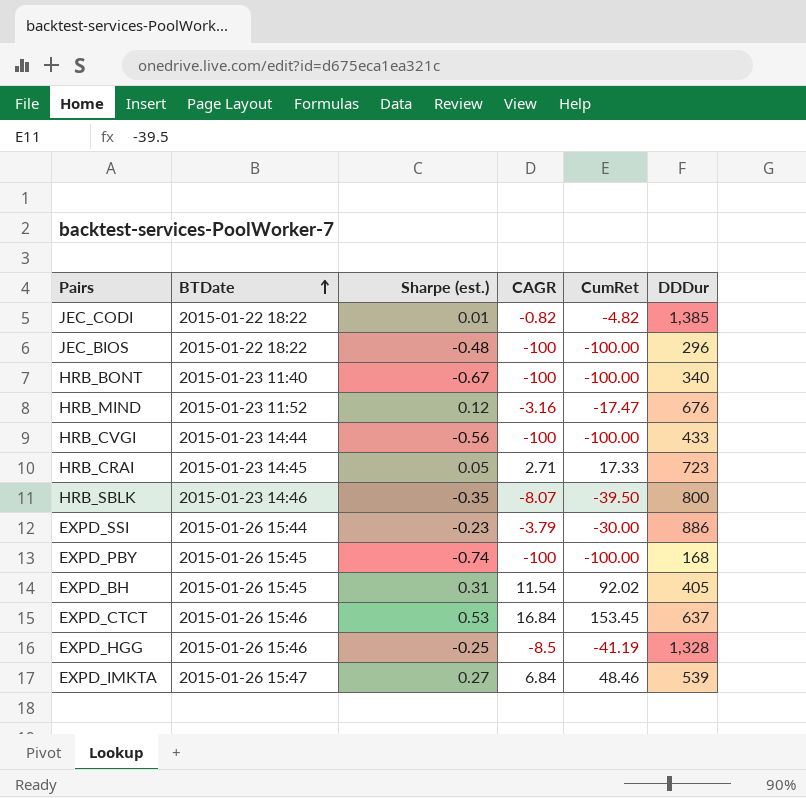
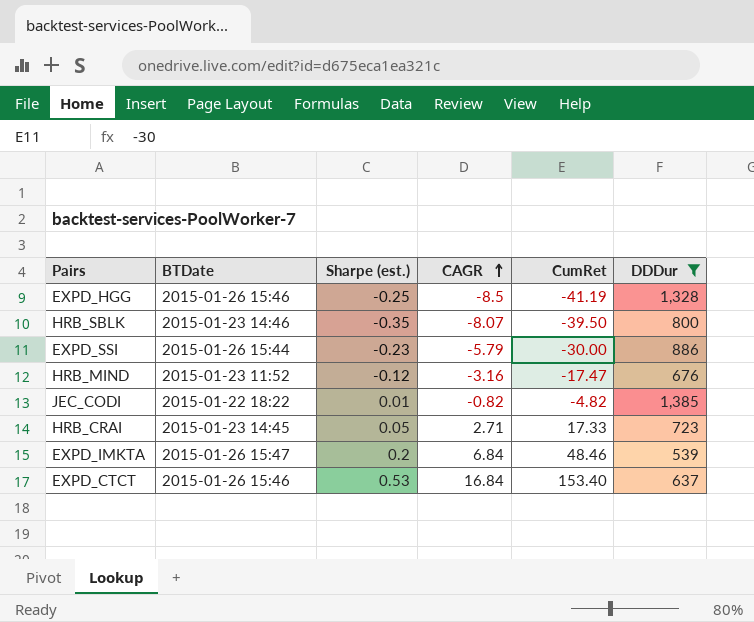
filter: none -> DDDur >= 539
row order: BTDate ascending -> CAGR ascending
EXPD_SSI | CAGR: -3.79 -> -5.79
HRB_MIND | Sharpe (est.): 0.12 -> -0.12
EXPD_IMKTA | Sharpe (est.): 0.27 -> 0.2
EXPD_CTCT | CumRet: 153.45 -> 153.40

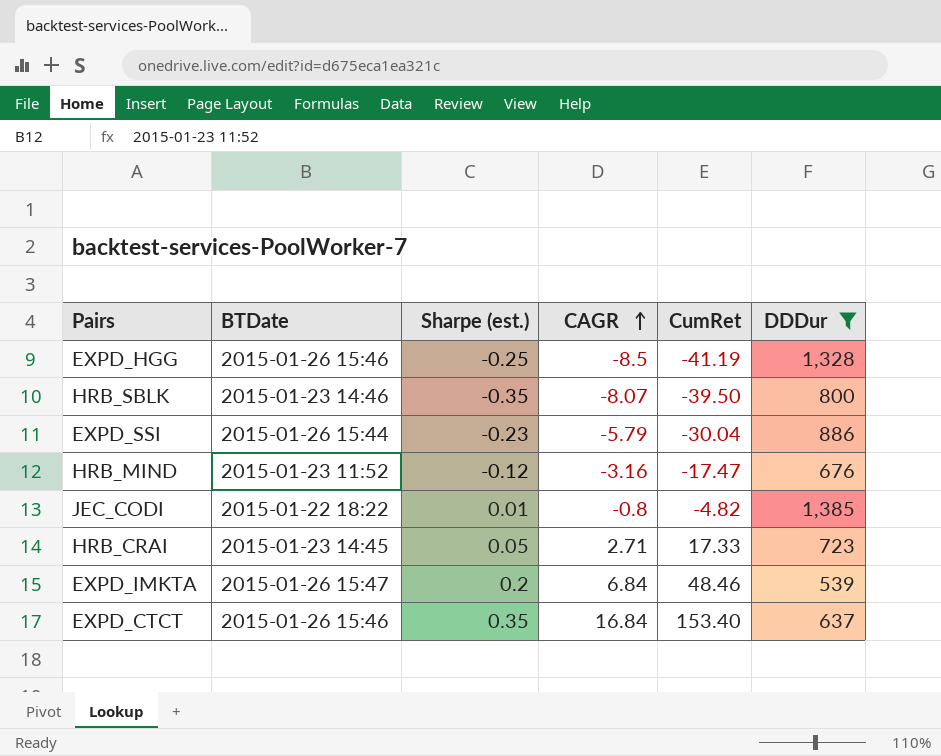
EXPD_SSI | CumRet: -30.00 -> -30.04
JEC_CODI | CAGR: -0.82 -> -0.8
EXPD_CTCT | Sharpe (est.): 0.53 -> 0.35

